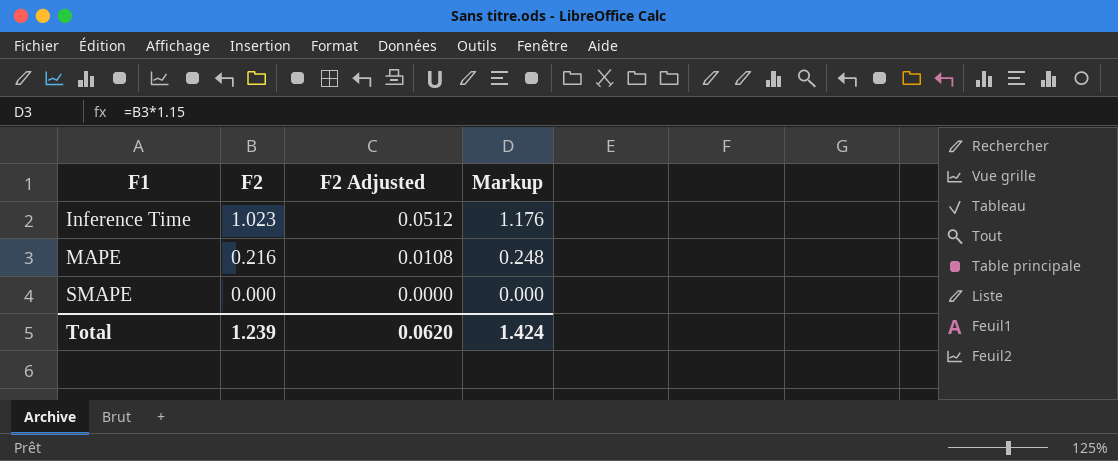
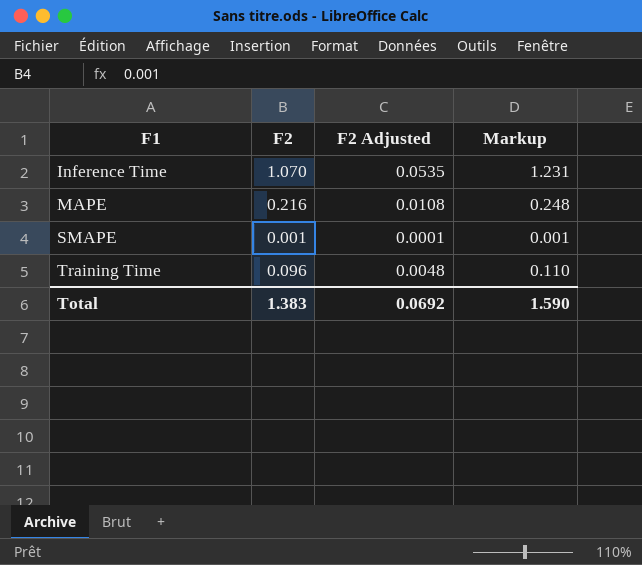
Inference Time | F2: 1.023 -> 1.070
Inference Time | F2 Adjusted: 0.0512 -> 0.0535
Inference Time | Markup: 1.176 -> 1.231
SMAPE | F2: 0.000 -> 0.001
SMAPE | F2 Adjusted: 0.0000 -> 0.0001
SMAPE | Markup: 0.000 -> 0.001
row Training Time: none -> 0.096 | 0.0048 | 0.110
Total | F2: 1.239 -> 1.383
Total | F2 Adjusted: 0.0620 -> 0.0692
Total | Markup: 1.424 -> 1.590

